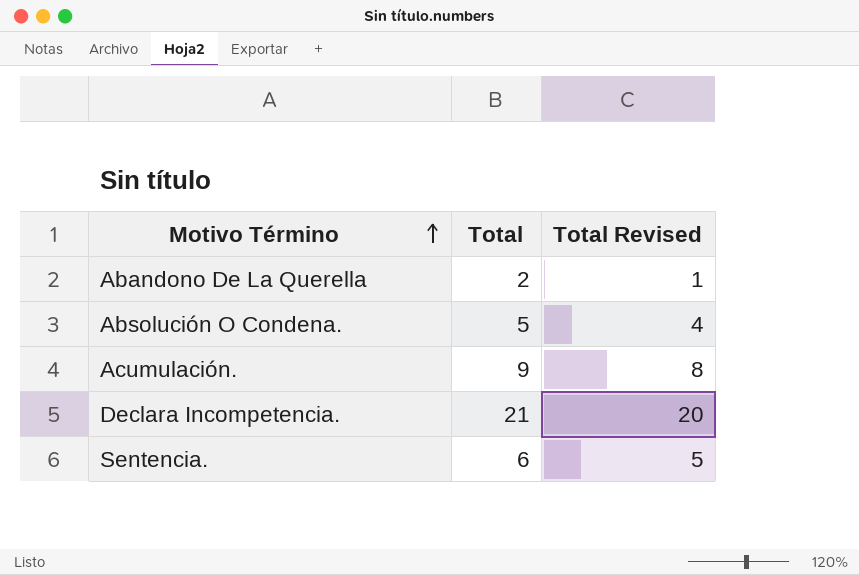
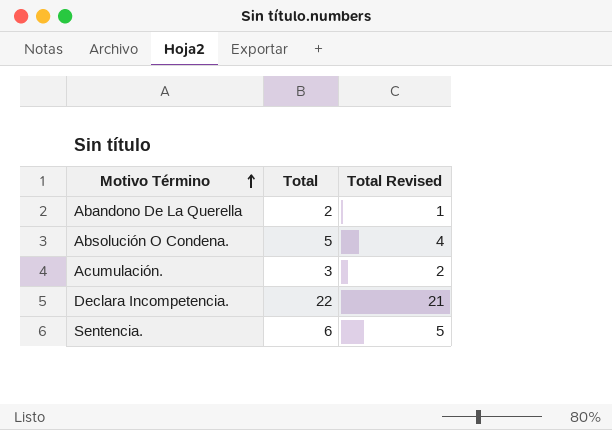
Acumulación. | Total: 9 -> 3
Acumulación. | Total Revised: 8 -> 2
Declara Incompetencia. | Total: 21 -> 22
Declara Incompetencia. | Total Revised: 20 -> 21

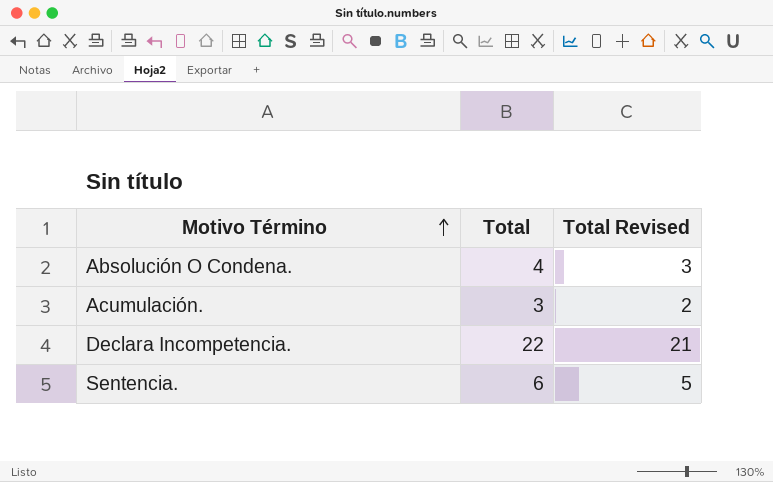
row Abandono De La Querella: 2 | 1 -> none
Absolución O Condena. | Total: 5 -> 4
Absolución O Condena. | Total Revised: 4 -> 3

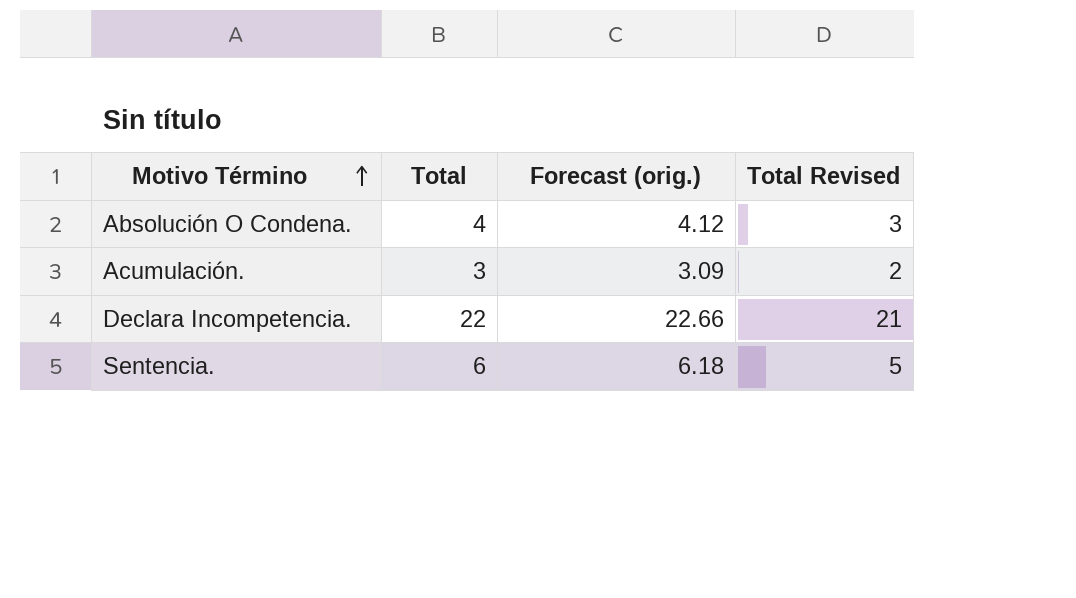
column Forecast (orig.) | formula: none -> [Total] * 1.03

